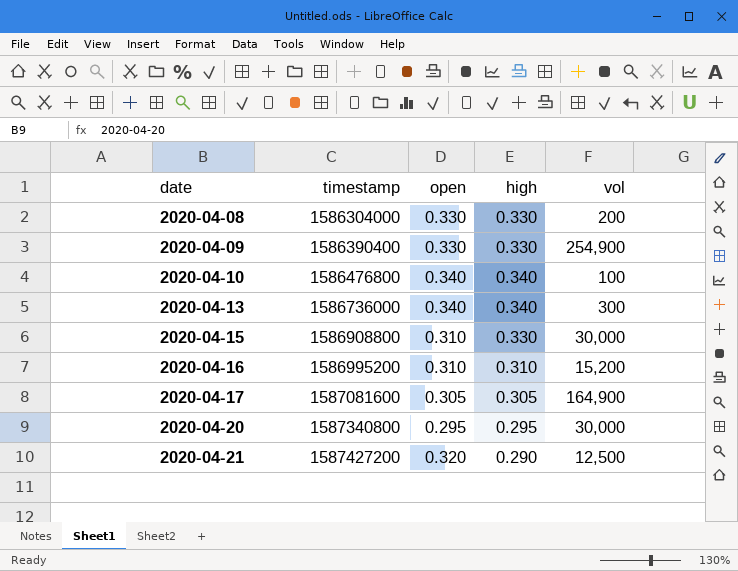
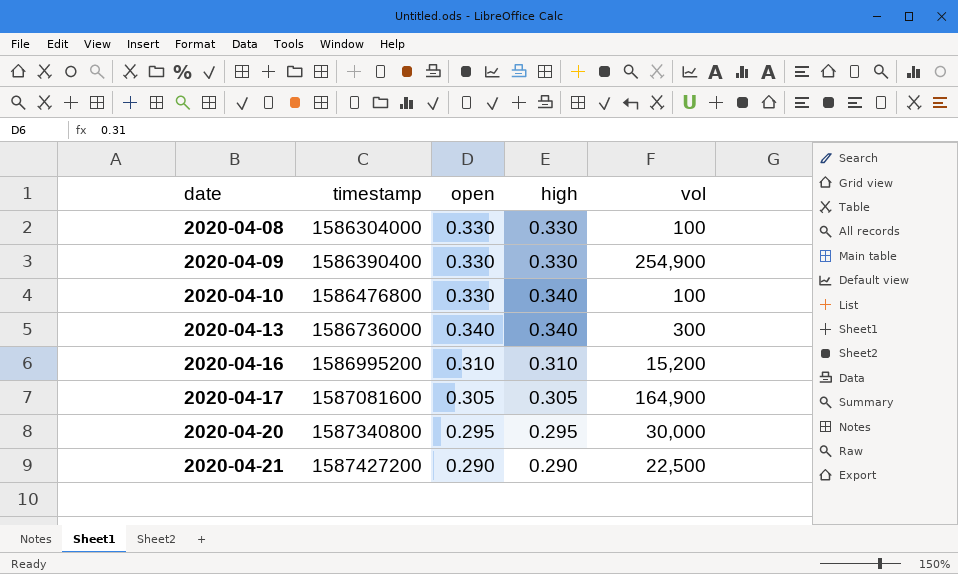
row 2020-04-15: 1586908800 | 0.310 | 0.330 | 30,000 -> none
2020-04-08 | vol: 200 -> 100
2020-04-10 | open: 0.340 -> 0.330
2020-04-21 | open: 0.320 -> 0.290
2020-04-21 | vol: 12,500 -> 22,500

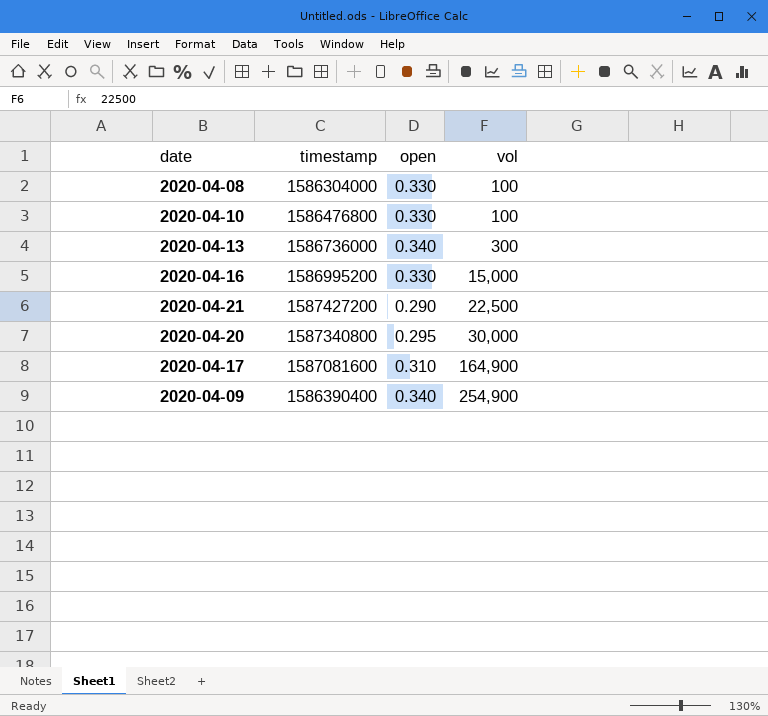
row order: date ascending -> vol ascending
column high | position: 4 -> none
2020-04-16 | open: 0.310 -> 0.330
2020-04-16 | vol: 15,200 -> 15,000
2020-04-17 | open: 0.305 -> 0.310
2020-04-09 | open: 0.330 -> 0.340

